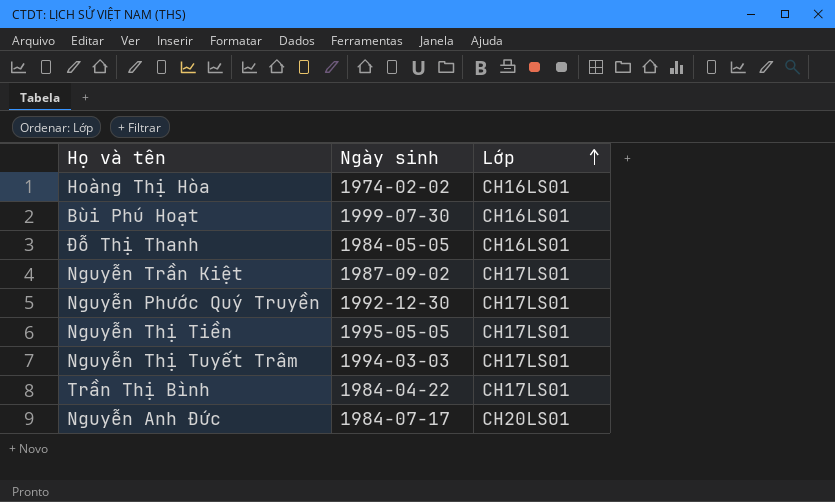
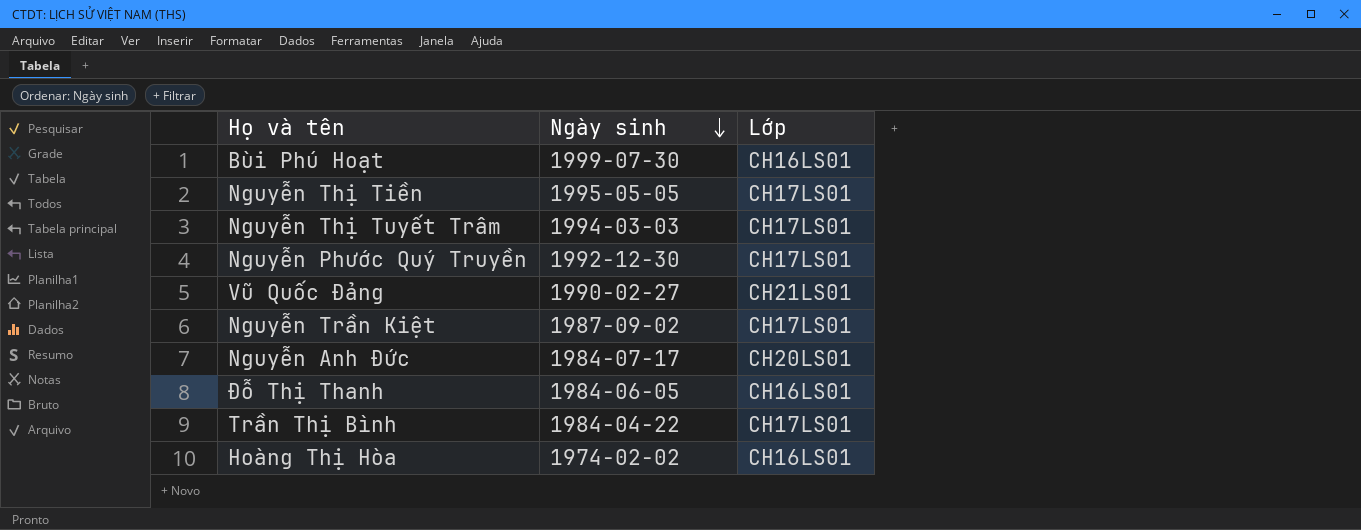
row order: Lớp ascending -> Ngày sinh descending
row Vũ Quốc Đảng: none -> 1990-02-27 | CH21LS01
Đỗ Thị Thanh | Ngày sinh: 1984-05-05 -> 1984-06-05

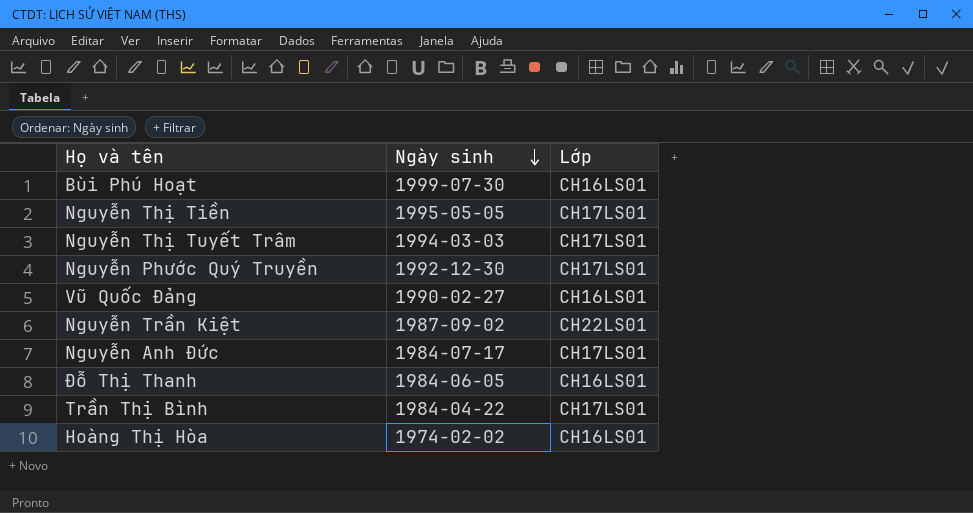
Vũ Quốc Đảng | Lớp: CH21LS01 -> CH16LS01
Nguyễn Trần Kiệt | Lớp: CH17LS01 -> CH22LS01
Nguyễn Anh Đức | Lớp: CH20LS01 -> CH17LS01

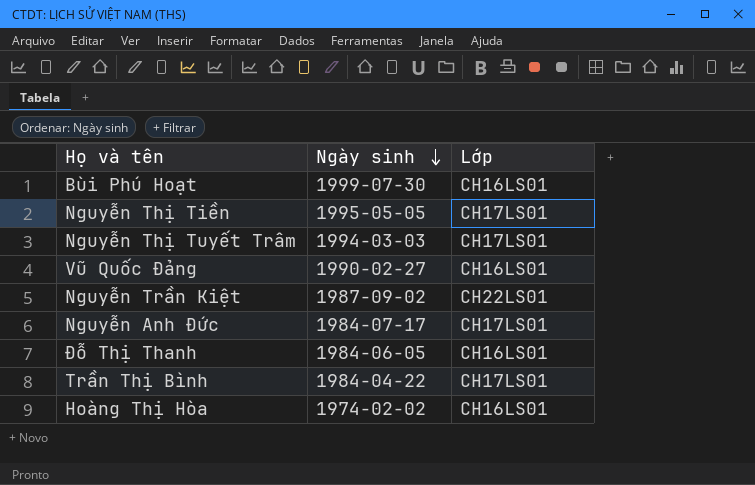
row Nguyễn Phước Quý Truyền: 1992-12-30 | CH17LS01 -> none

